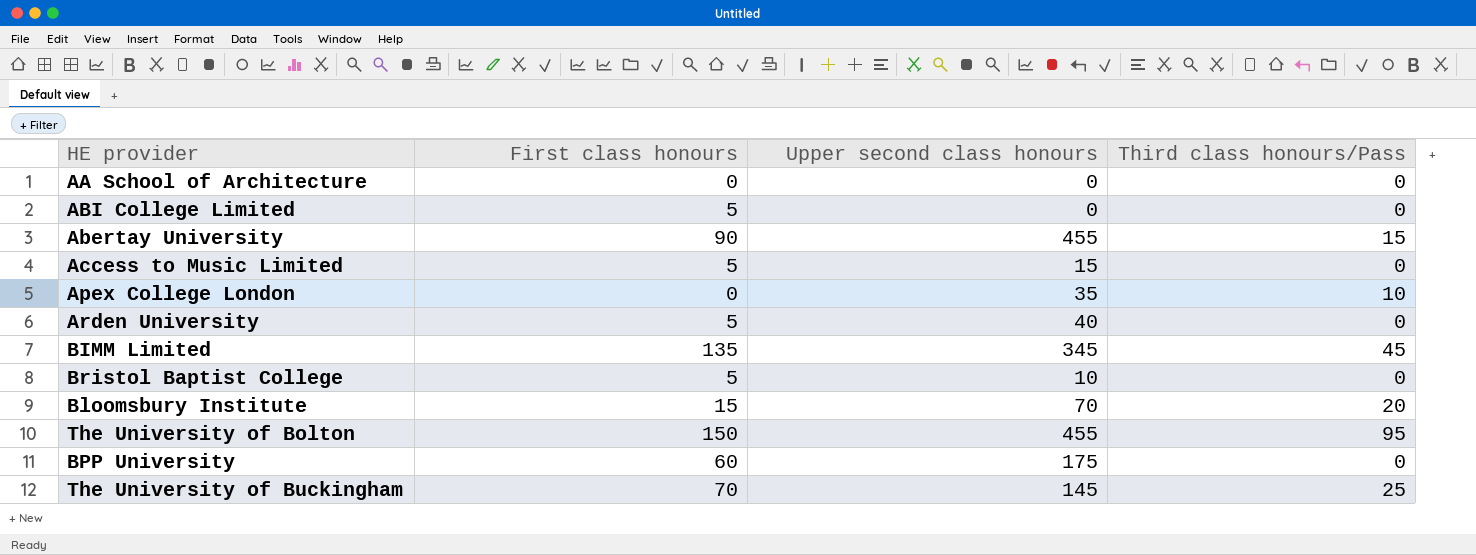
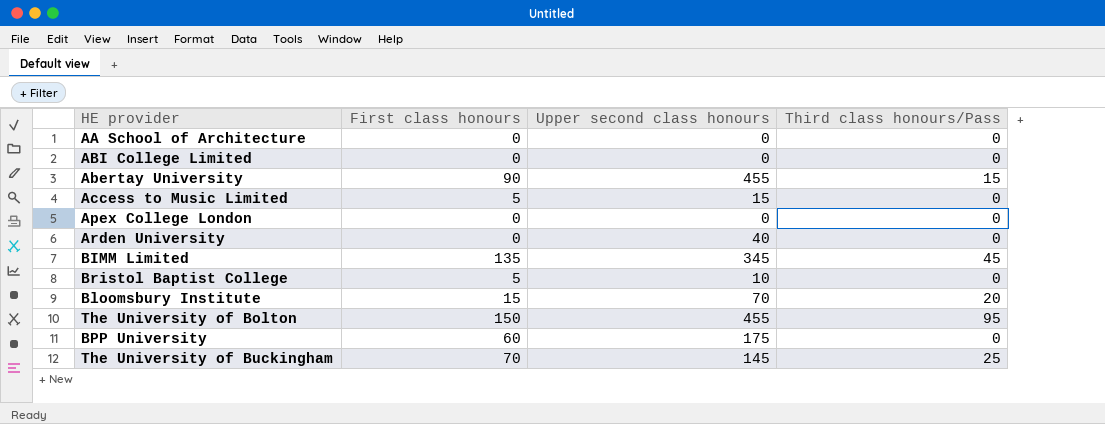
ABI College Limited | First class honours: 5 -> 0
Apex College London | Upper second class honours: 35 -> 0
Apex College London | Third class honours/Pass: 10 -> 0
Arden University | First class honours: 5 -> 0

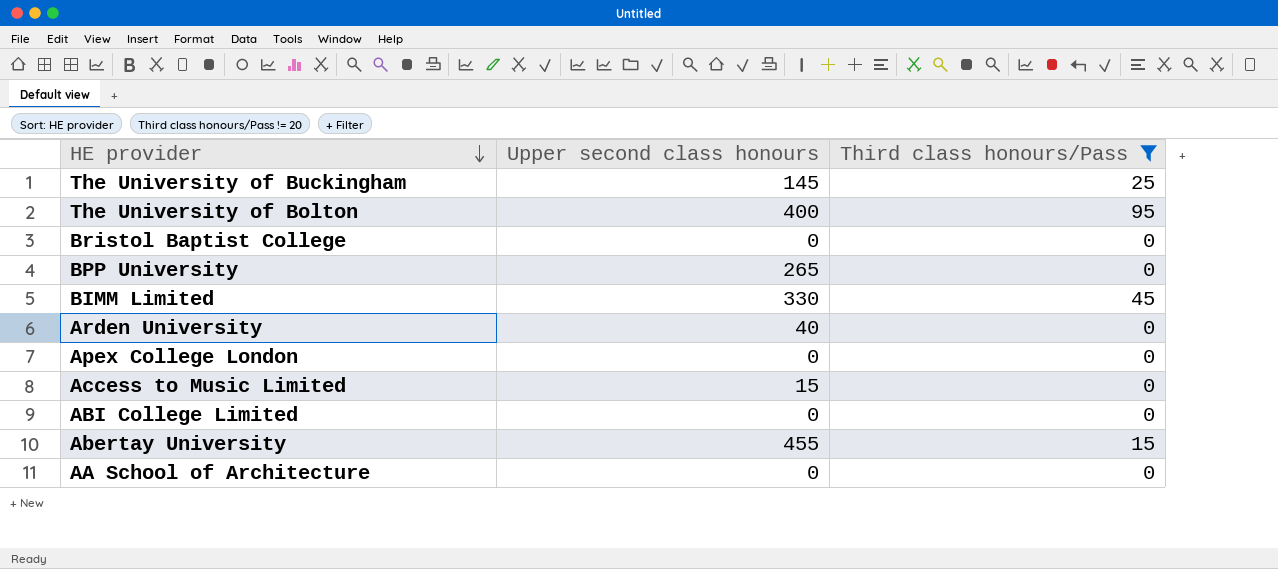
filter: none -> Third class honours/Pass != 20
row order: none -> HE provider descending
column First class honours | position: 2 -> none
The University of Bolton | Upper second class honours: 455 -> 400
Bristol Baptist College | Upper second class honours: 10 -> 0
BPP University | Upper second class honours: 175 -> 265
BIMM Limited | Upper second class honours: 345 -> 330

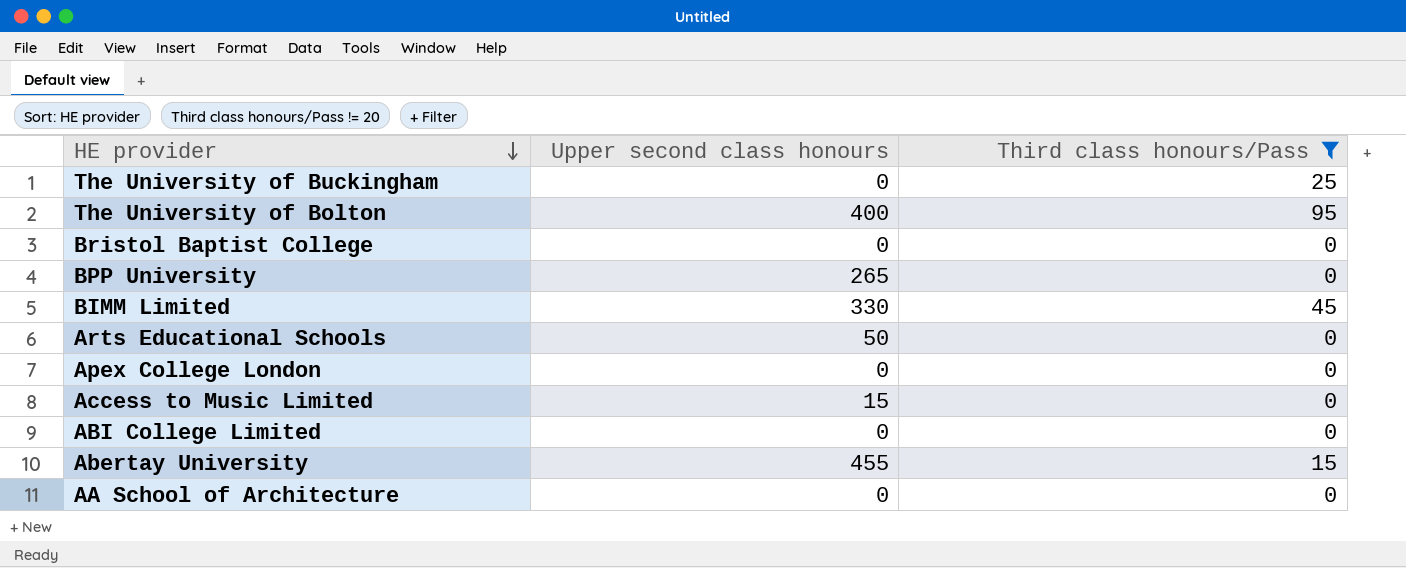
row Arden University: 40 | 0 -> none
The University of Buckingham | Upper second class honours: 145 -> 0
row Arts Educational Schools: none -> 50 | 0

